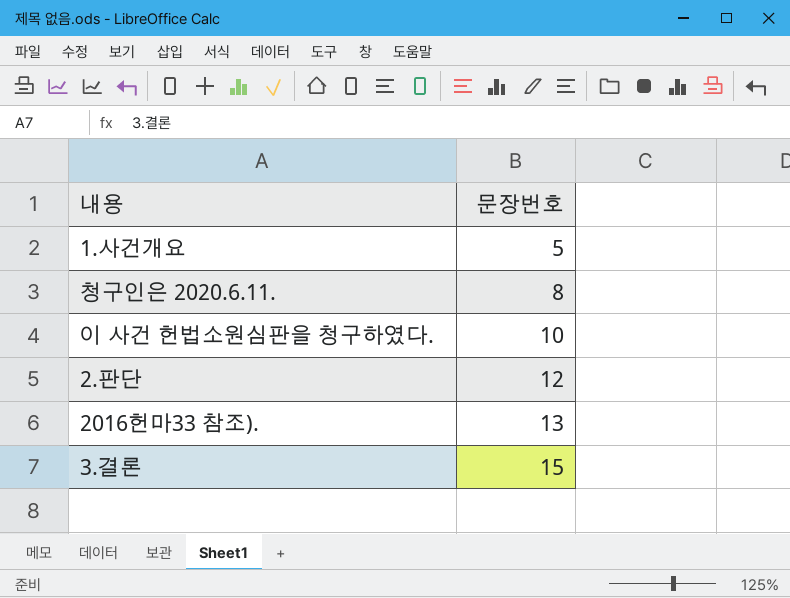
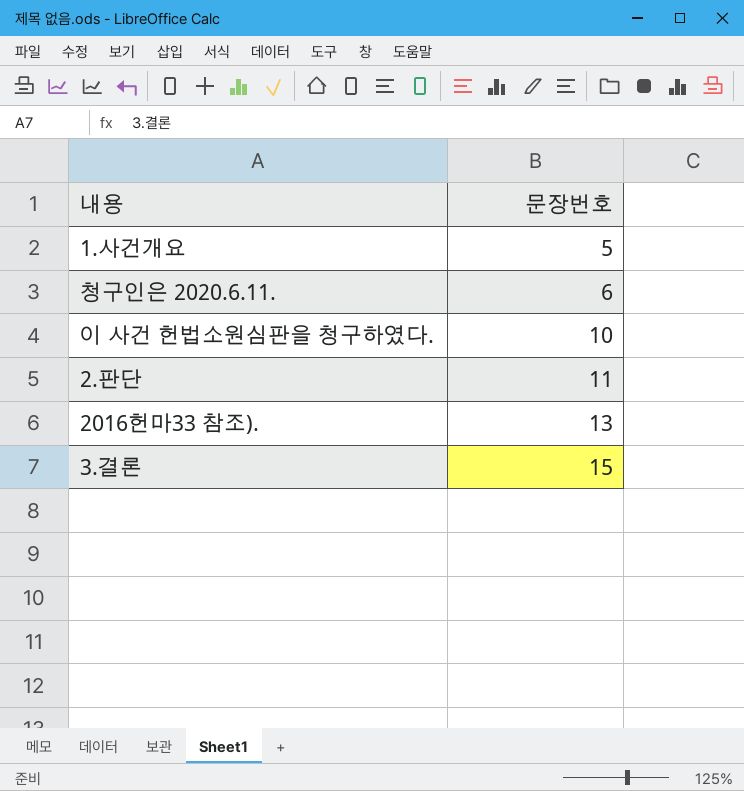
청구인은 2020.6.11. | 문장번호: 8 -> 6
2.판단 | 문장번호: 12 -> 11

